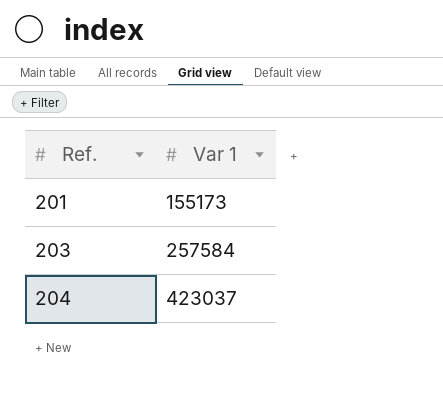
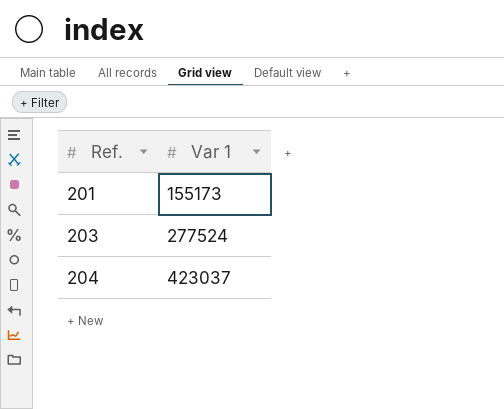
203 | Var 1: 257584 -> 277524

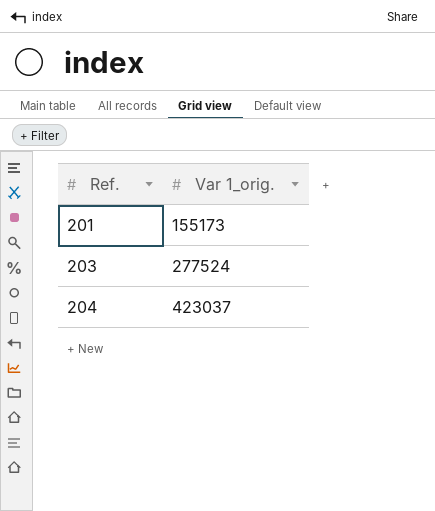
column name: Var 1 -> Var 1_orig.

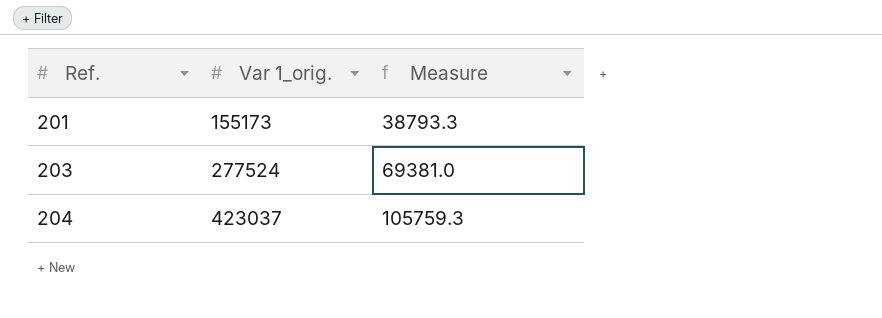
column Measure | formula: none -> [Var 1_orig.] * 0.25

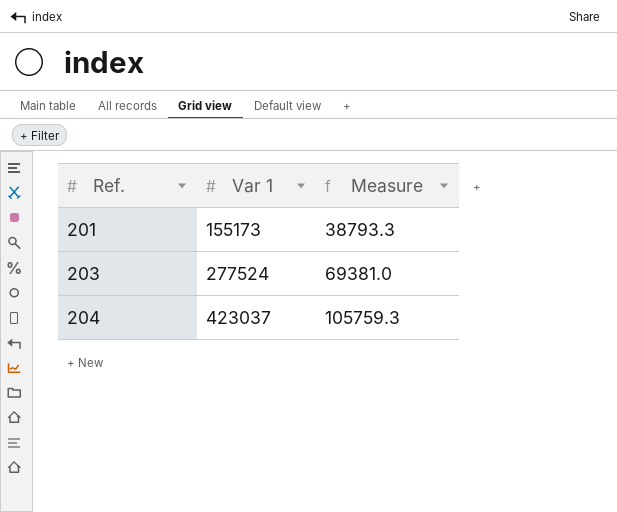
column name: Var 1_orig. -> Var 1

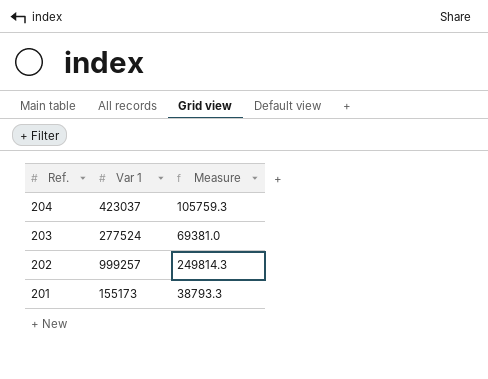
row order: Ref. ascending -> Ref. descending
row 202: none -> 999257 | 249814.3

